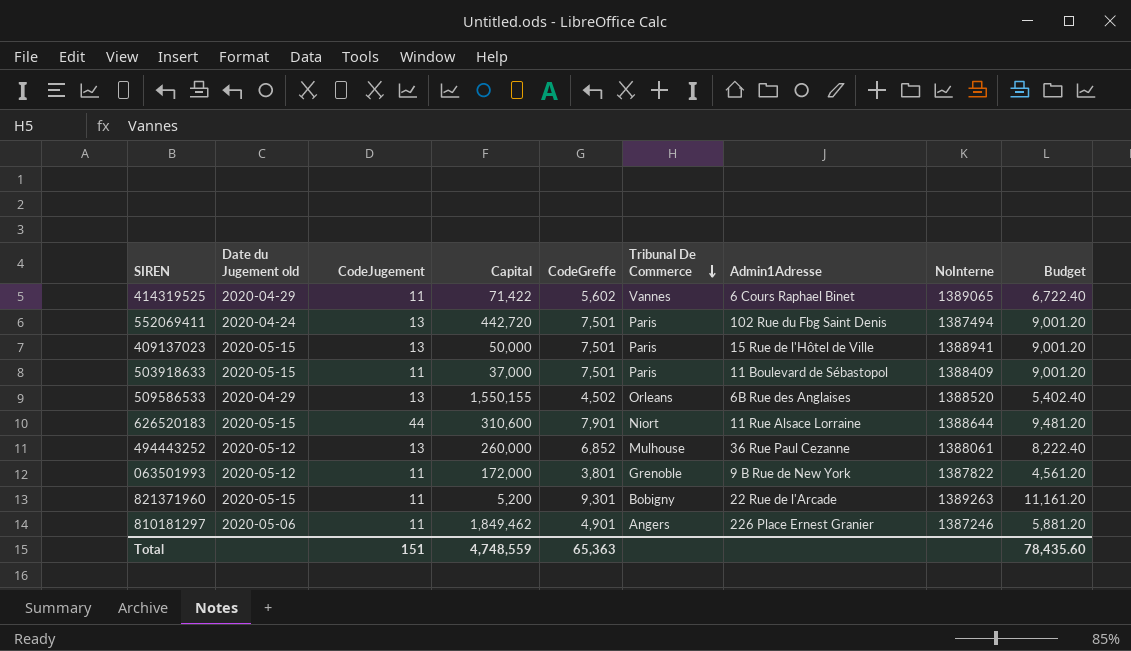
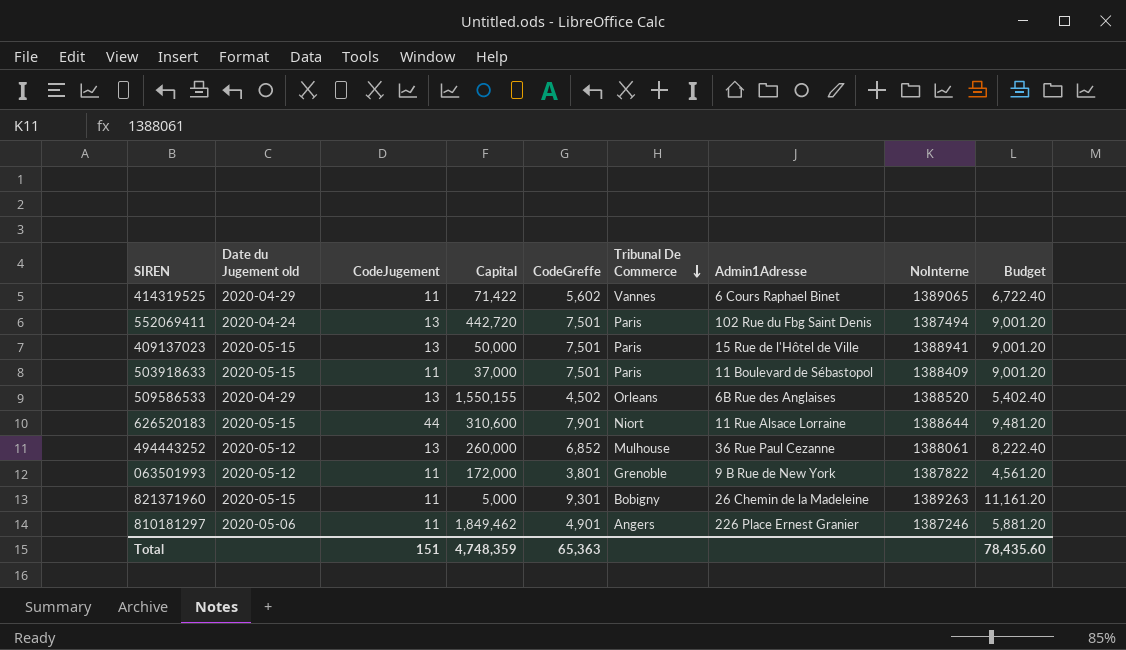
821371960 | Capital: 5,200 -> 5,000
821371960 | Admin1Adresse: 22 Rue de l'Arcade -> 26 Chemin de la Madeleine
Total | Capital: 4,748,559 -> 4,748,359

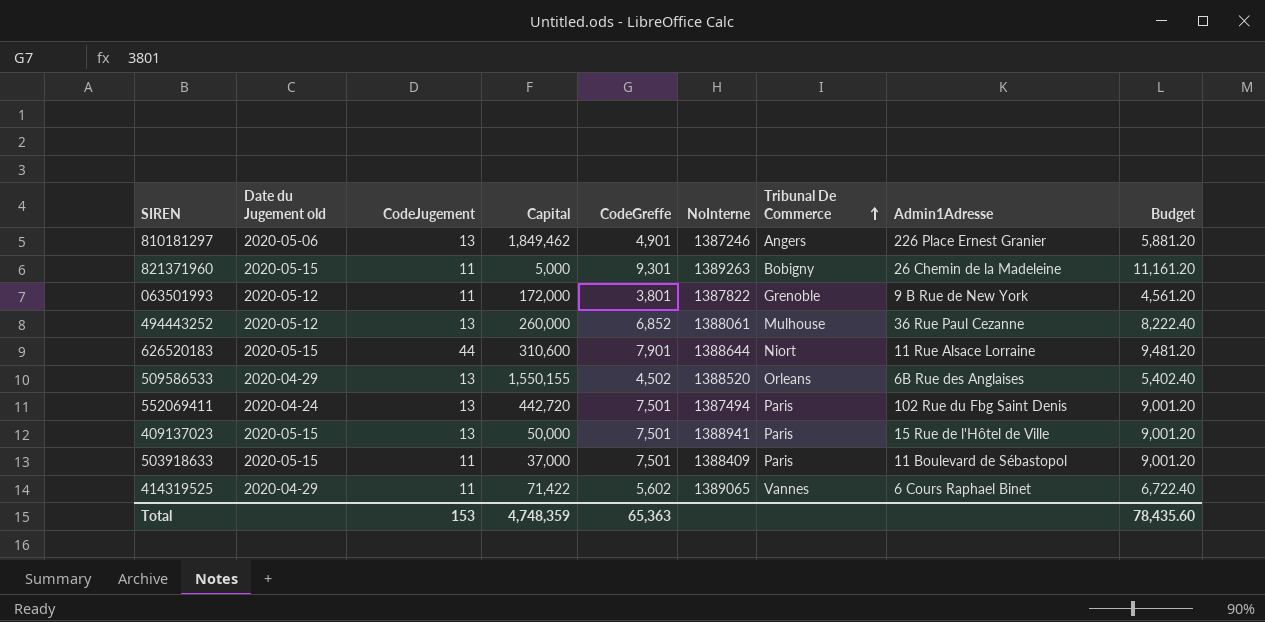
row order: Tribunal De Commerce descending -> Tribunal De Commerce ascending
column NoInterne | position: 8 -> 6
810181297 | CodeJugement: 11 -> 13
Total | CodeJugement: 151 -> 153

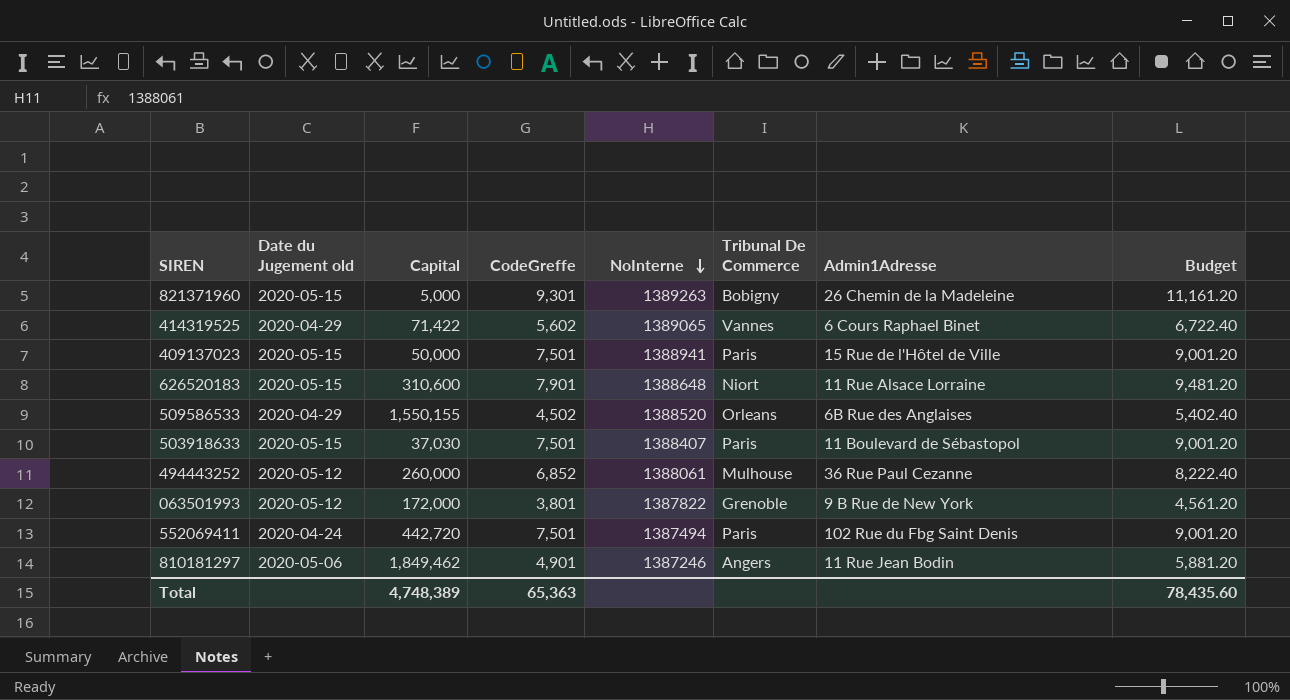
row order: Tribunal De Commerce ascending -> NoInterne descending
column CodeJugement | position: 3 -> none
626520183 | NoInterne: 1388644 -> 1388648
503918633 | Capital: 37,000 -> 37,030
503918633 | NoInterne: 1388409 -> 1388407
810181297 | Admin1Adresse: 226 Place Ernest Granier -> 11 Rue Jean Bodin
Total | Capital: 4,748,359 -> 4,748,389

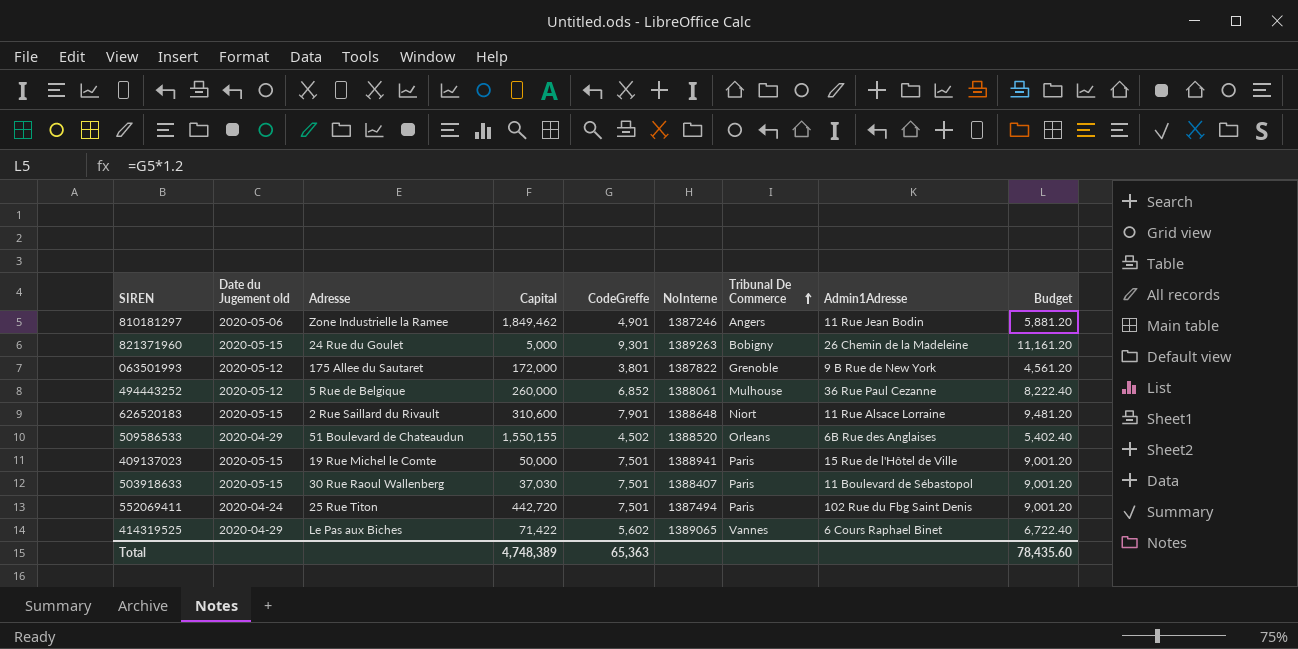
row order: NoInterne descending -> Tribunal De Commerce ascending
column Adresse | position: none -> 3

